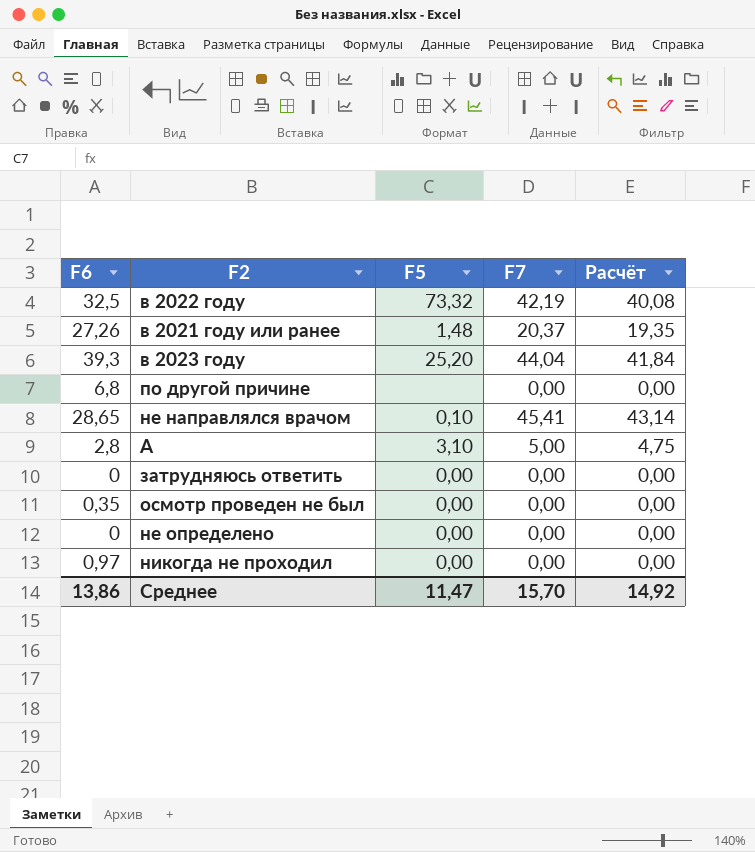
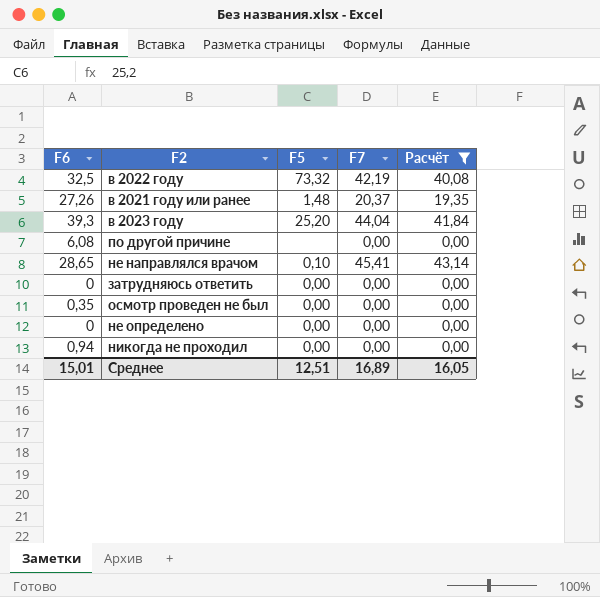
filter: none -> Расчёт != 4,75
по другой причине | F6: 6,8 -> 6,08
никогда не проходил | F6: 0,97 -> 0,94
Среднее | F6: 13,86 -> 15,01
Среднее | F5: 11,47 -> 12,51
Среднее | F7: 15,70 -> 16,89
Среднее | Расчёт: 14,92 -> 16,05

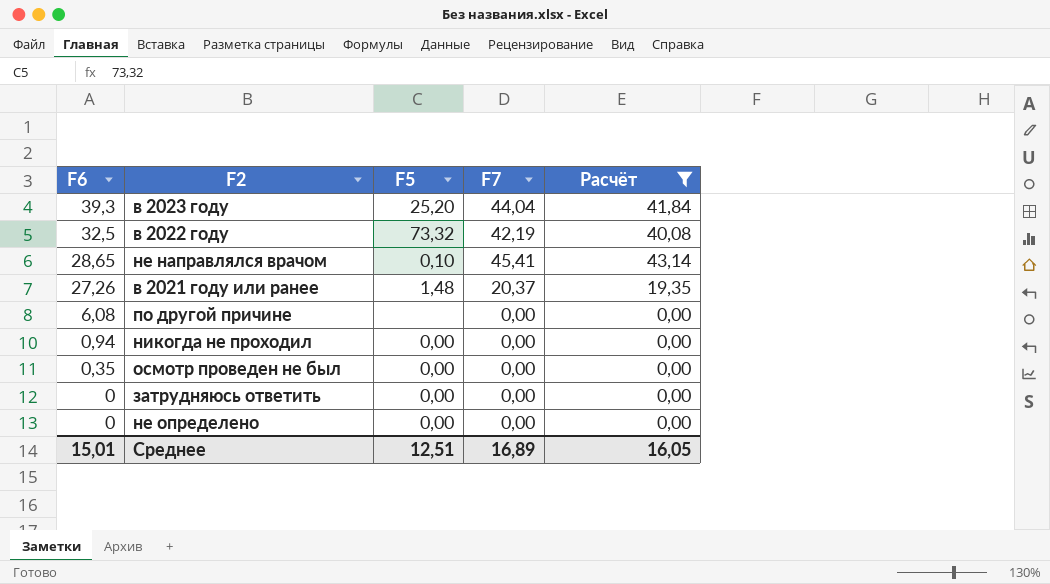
row order: none -> F6 descending

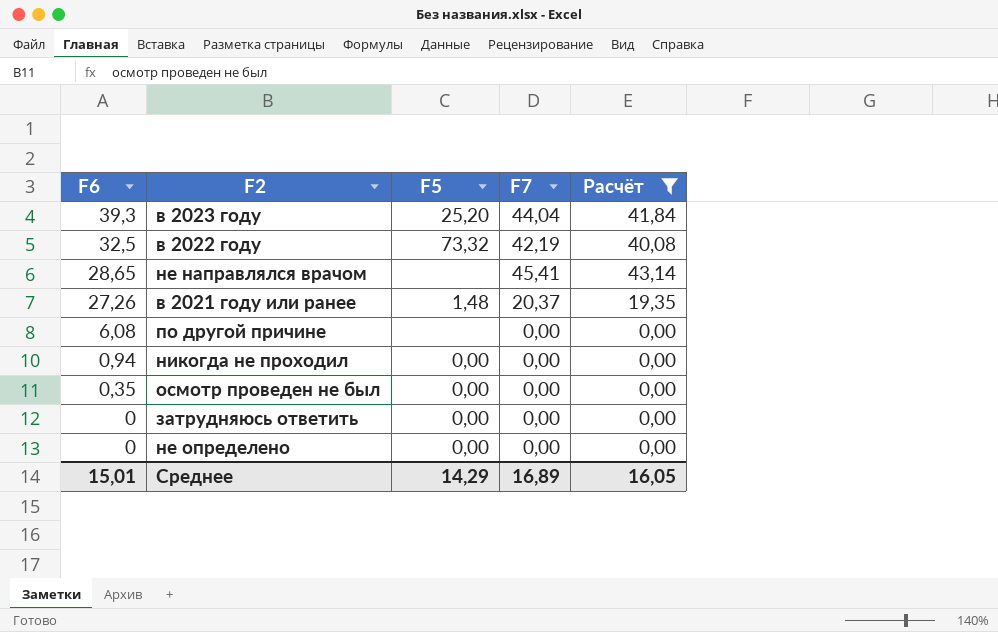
не направлялся врачом | F5: 0,10 -> none
Среднее | F5: 12,51 -> 14,29

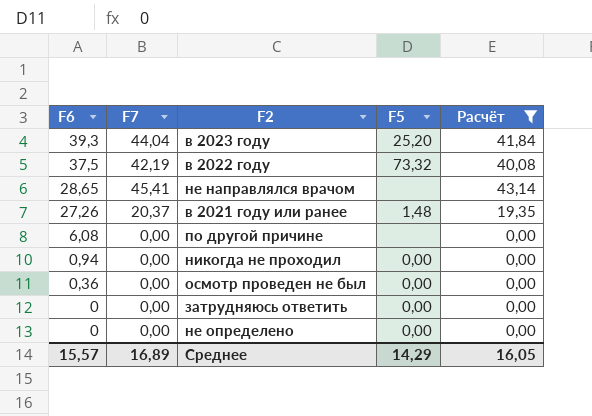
column F7 | position: 4 -> 2
в 2022 году | F6: 32,5 -> 37,5
осмотр проведен не был | F6: 0,35 -> 0,36
Среднее | F6: 15,01 -> 15,57

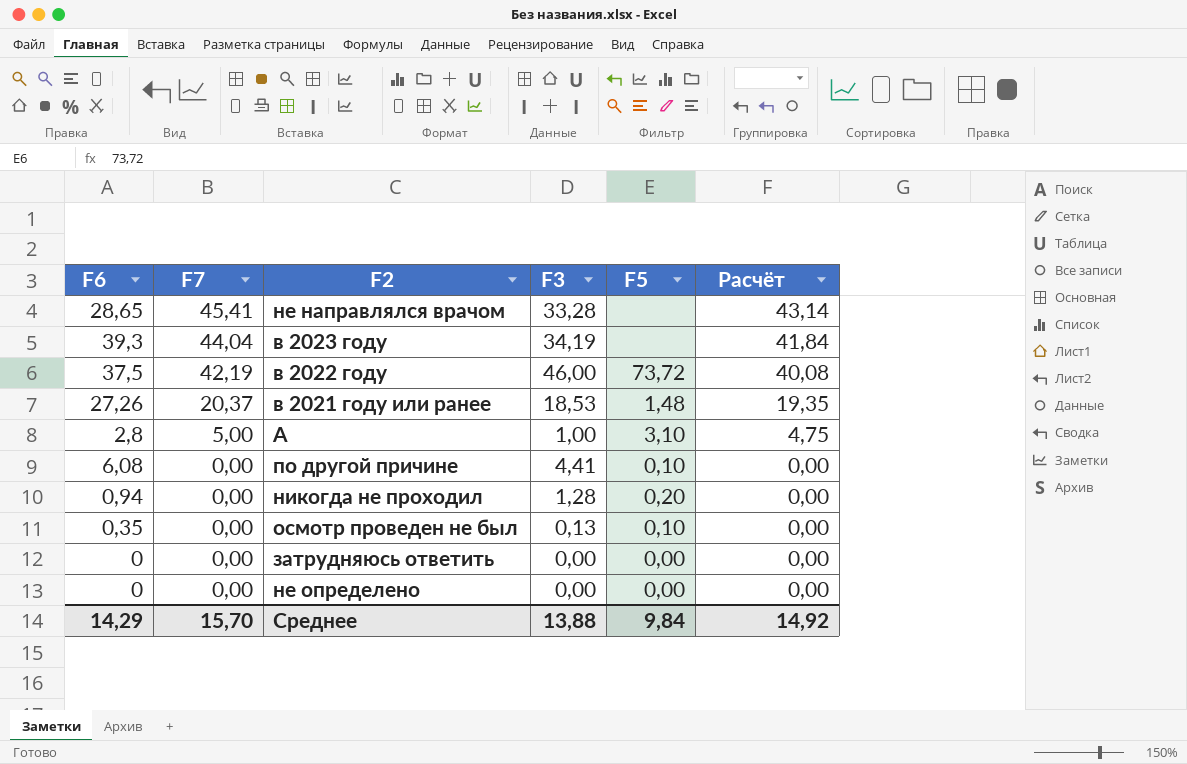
filter: Расчёт != 4,75 -> none
row order: F6 descending -> F7 descending
column F3 | position: none -> 4
в 2023 году | F5: 25,20 -> none
в 2022 году | F5: 73,32 -> 73,72
по другой причине | F5: none -> 0,10
никогда не проходил | F5: 0,00 -> 0,20
осмотр проведен не был | F6: 0,36 -> 0,35
осмотр проведен не был | F5: 0,00 -> 0,10
Среднее | F6: 15,57 -> 14,29
Среднее | F7: 16,89 -> 15,70
Среднее | F5: 14,29 -> 9,84
Среднее | Расчёт: 16,05 -> 14,92

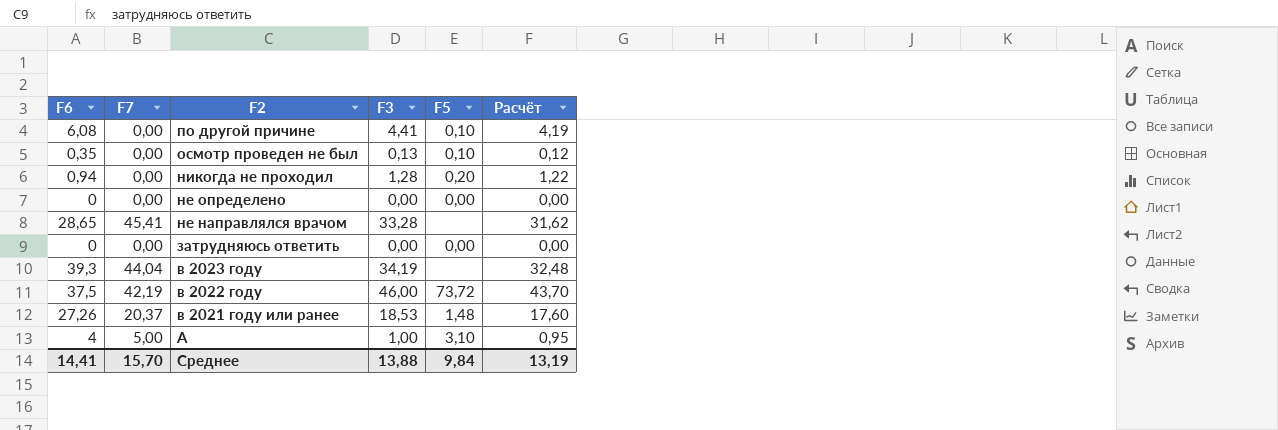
row order: F7 descending -> F2 descending
column Расчёт | formula: [F7] * 0,95 -> [F3] * 0,95
А | F6: 2,8 -> 4
Среднее | F6: 14,29 -> 14,41
Среднее | Расчёт: 14,92 -> 13,19

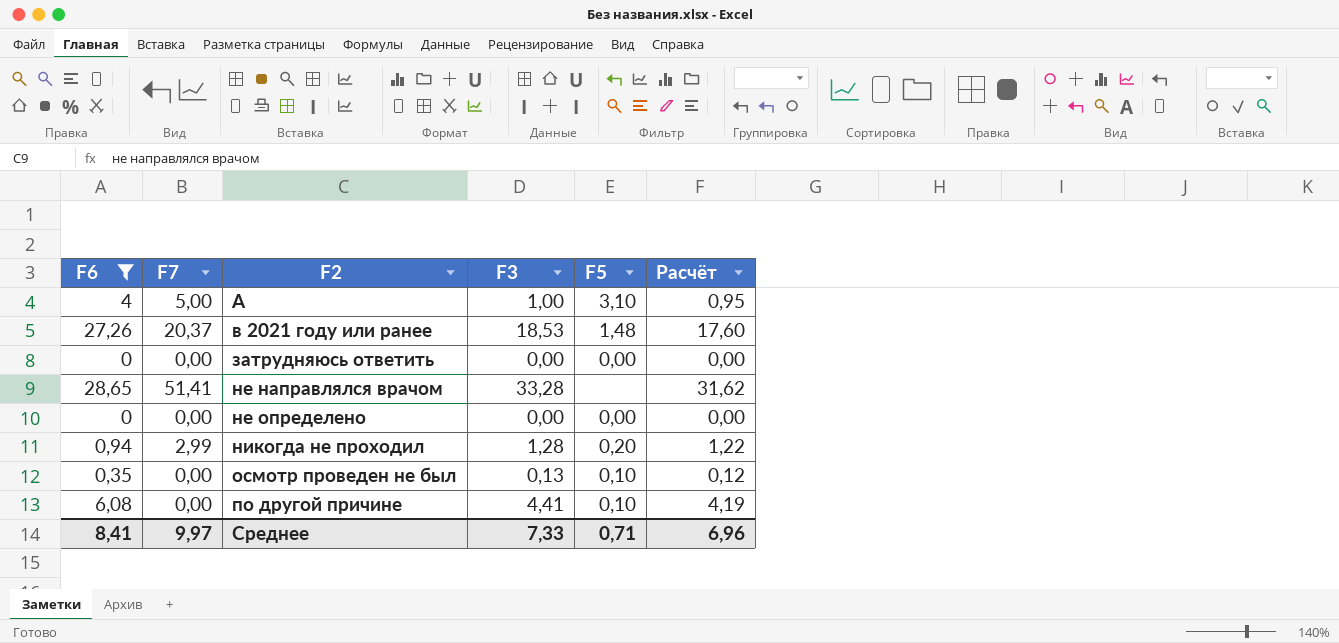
filter: none -> F6 <= 28,65
row order: F2 descending -> F2 ascending
не направлялся врачом | F7: 45,41 -> 51,41
никогда не проходил | F7: 0,00 -> 2,99
Среднее | F6: 14,41 -> 8,41
Среднее | F7: 15,70 -> 9,97
Среднее | F3: 13,88 -> 7,33
Среднее | F5: 9,84 -> 0,71
Среднее | Расчёт: 13,19 -> 6,96

